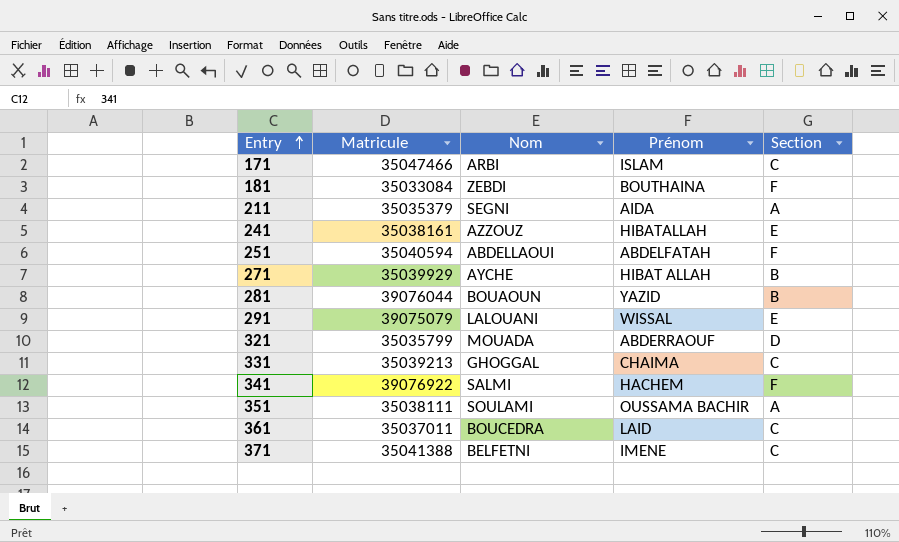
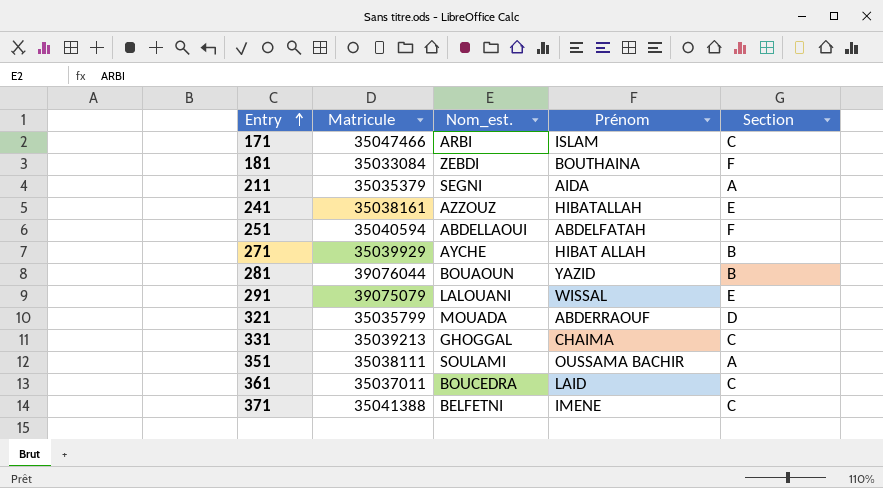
column name: Nom -> Nom_est.
row 341: 39076922 | SALMI | HACHEM | F -> none

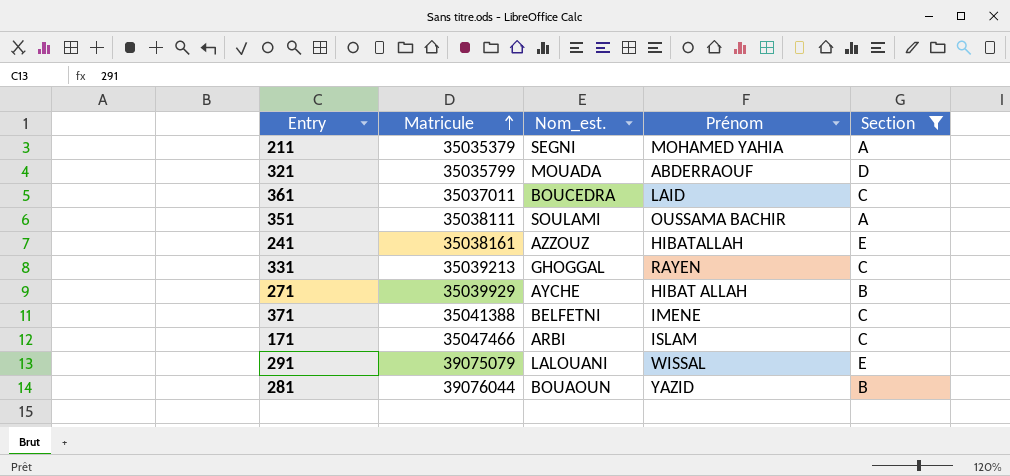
filter: none -> Section != F
row order: Entry ascending -> Matricule ascending
211 | Prénom: AIDA -> MOHAMED YAHIA
331 | Prénom: CHAIMA -> RAYEN

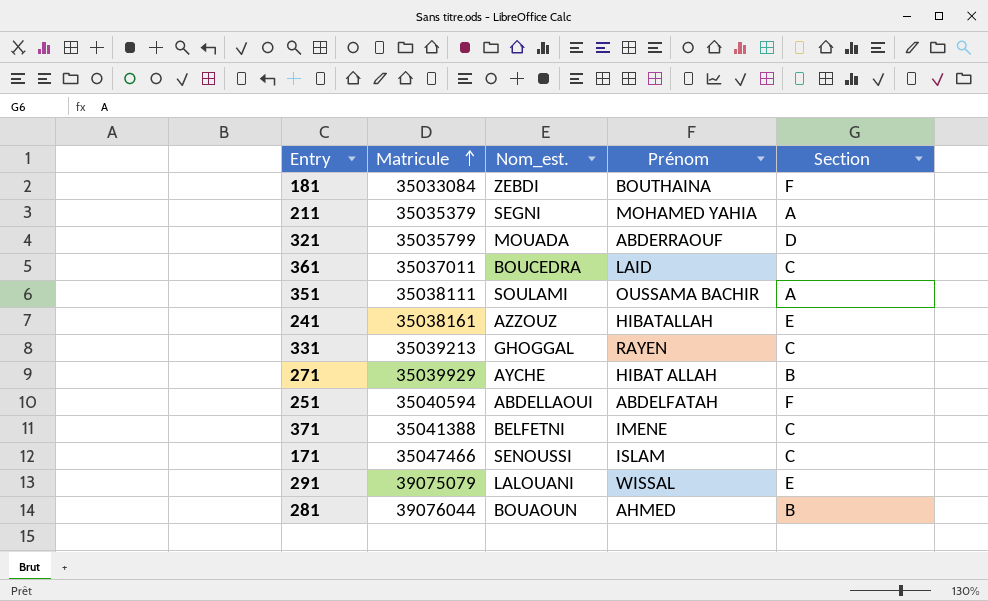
filter: Section != F -> none
171 | Nom_est.: ARBI -> SENOUSSI
281 | Prénom: YAZID -> AHMED

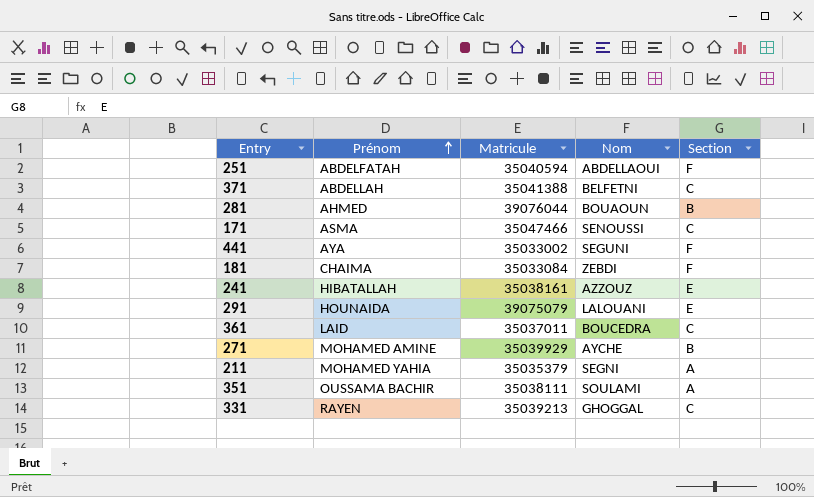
row order: Matricule ascending -> Prénom ascending
column Prénom | position: 4 -> 2
column name: Nom_est. -> Nom
row 321: 35035799 | MOUADA | ABDERRAOUF | D -> none
371 | Prénom: IMENE -> ABDELLAH
171 | Prénom: ISLAM -> ASMA
row 441: none -> AYA | 35033002 | SEGUNI | F
181 | Prénom: BOUTHAINA -> CHAIMA
291 | Prénom: WISSAL -> HOUNAIDA
271 | Prénom: HIBAT ALLAH -> MOHAMED AMINE

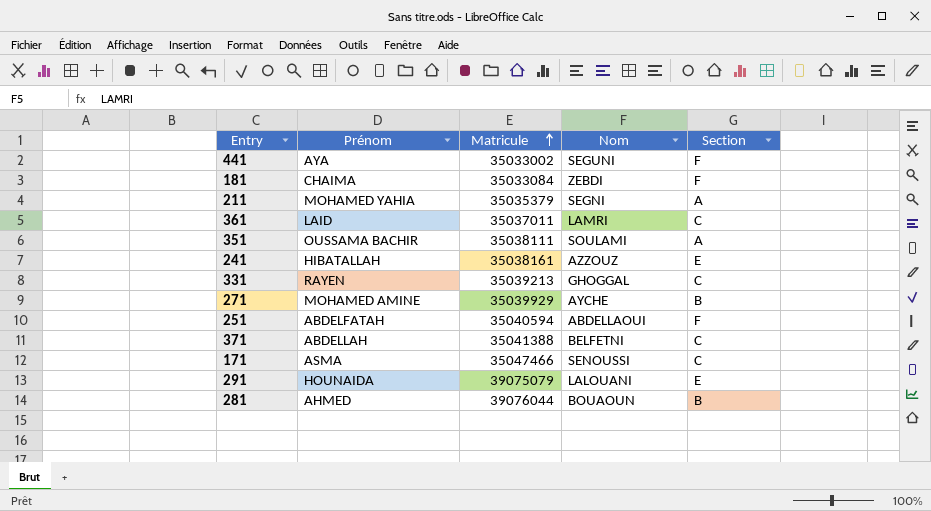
row order: Prénom ascending -> Matricule ascending
361 | Nom: BOUCEDRA -> LAMRI

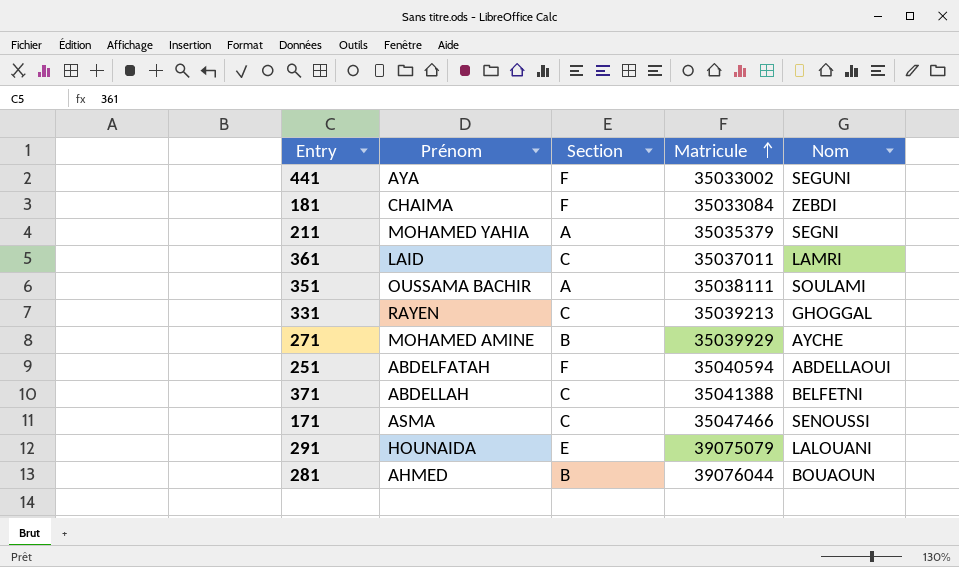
column Section | position: 5 -> 3
row 241: HIBATALLAH | 35038161 | AZZOUZ | E -> none

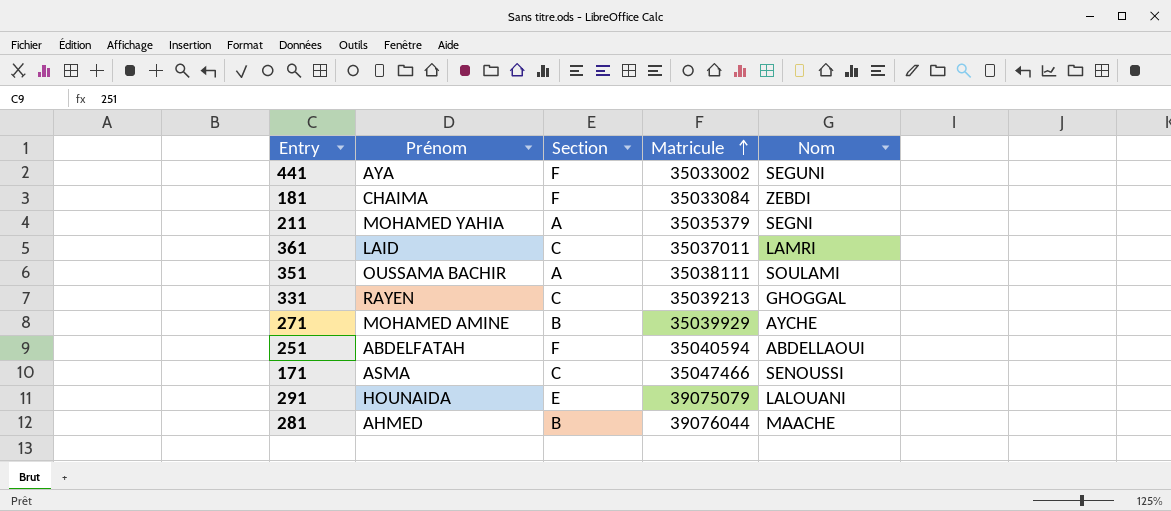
row 371: ABDELLAH | C | 35041388 | BELFETNI -> none
281 | Nom: BOUAOUN -> MAACHE

